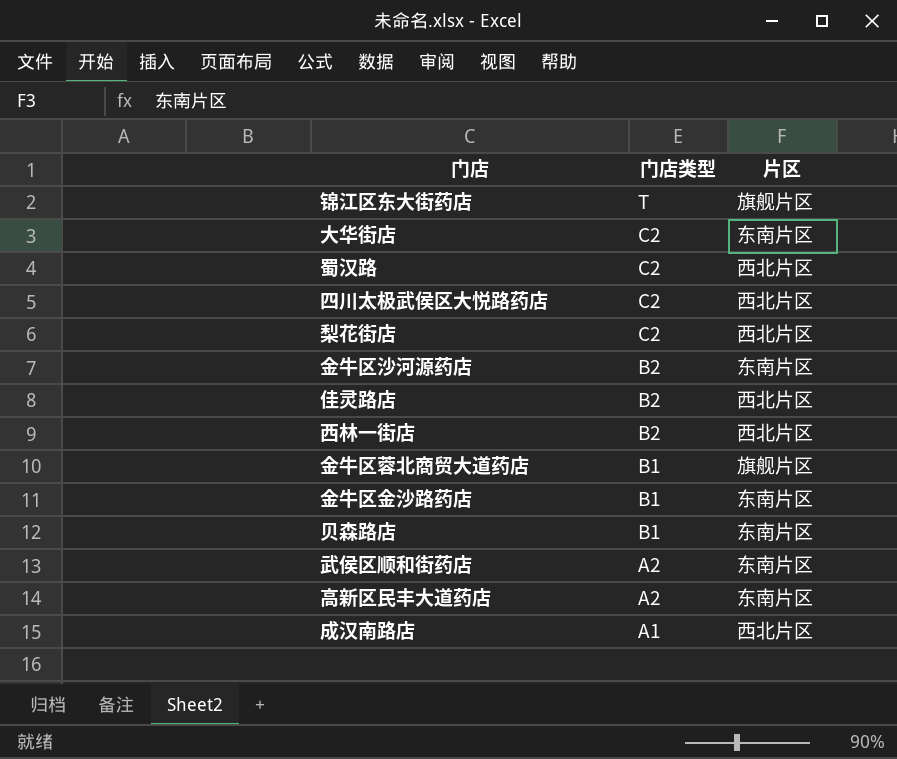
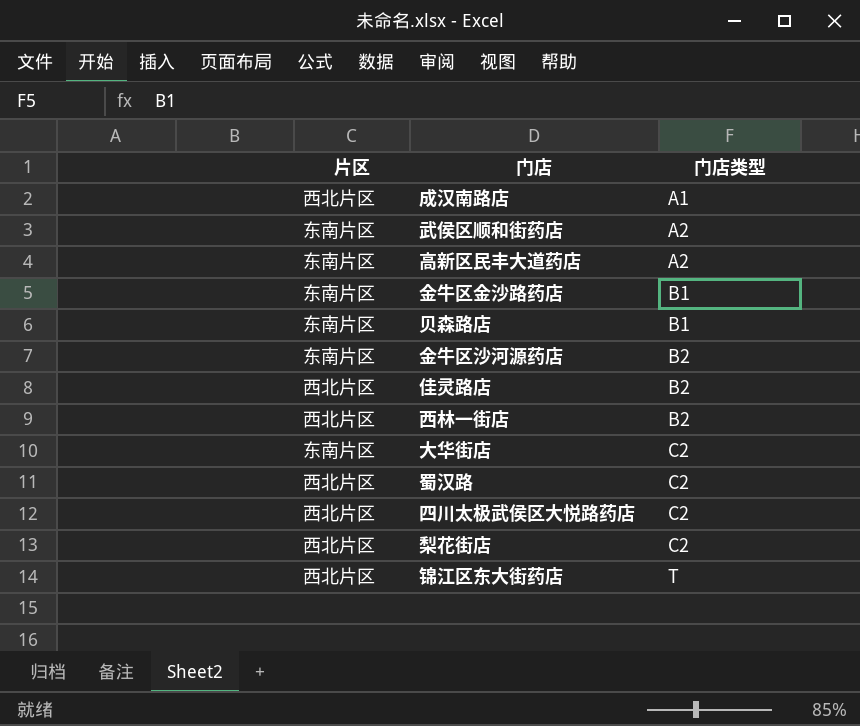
row order: 门店类型 descending -> 门店类型 ascending
column 片区 | position: 3 -> 1
row 金牛区蓉北商贸大道药店: B1 | 旗舰片区 -> none
锦江区东大街药店 | 片区: 旗舰片区 -> 西北片区

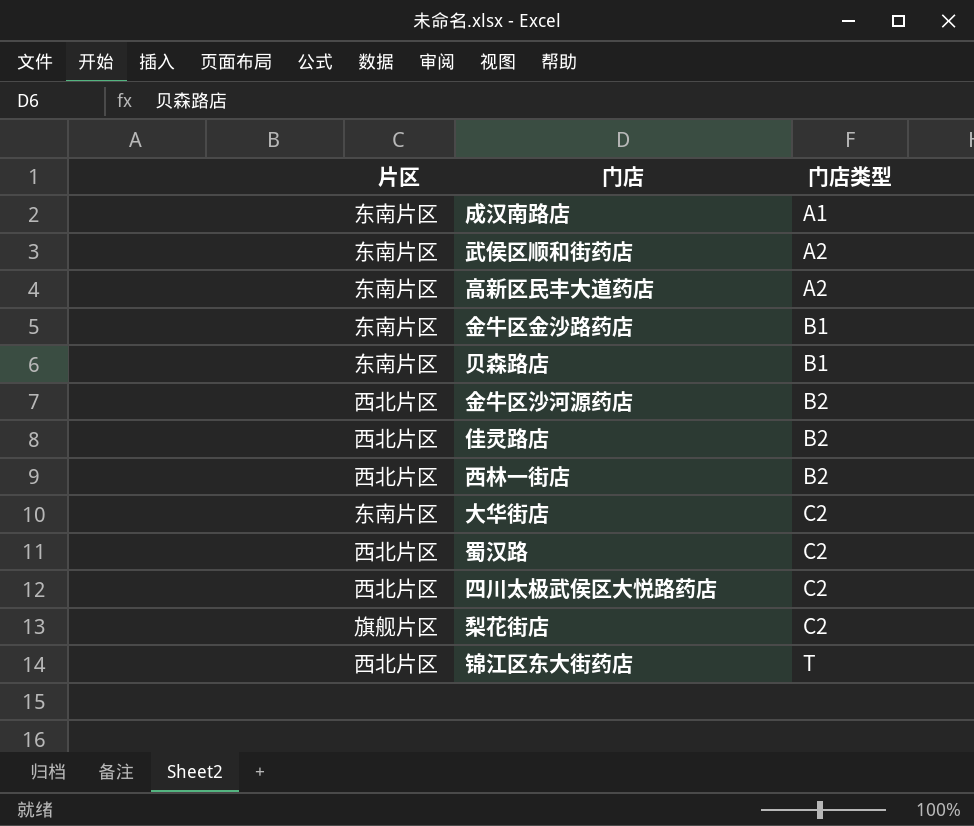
成汉南路店 | 片区: 西北片区 -> 东南片区
金牛区沙河源药店 | 片区: 东南片区 -> 西北片区
梨花街店 | 片区: 西北片区 -> 旗舰片区

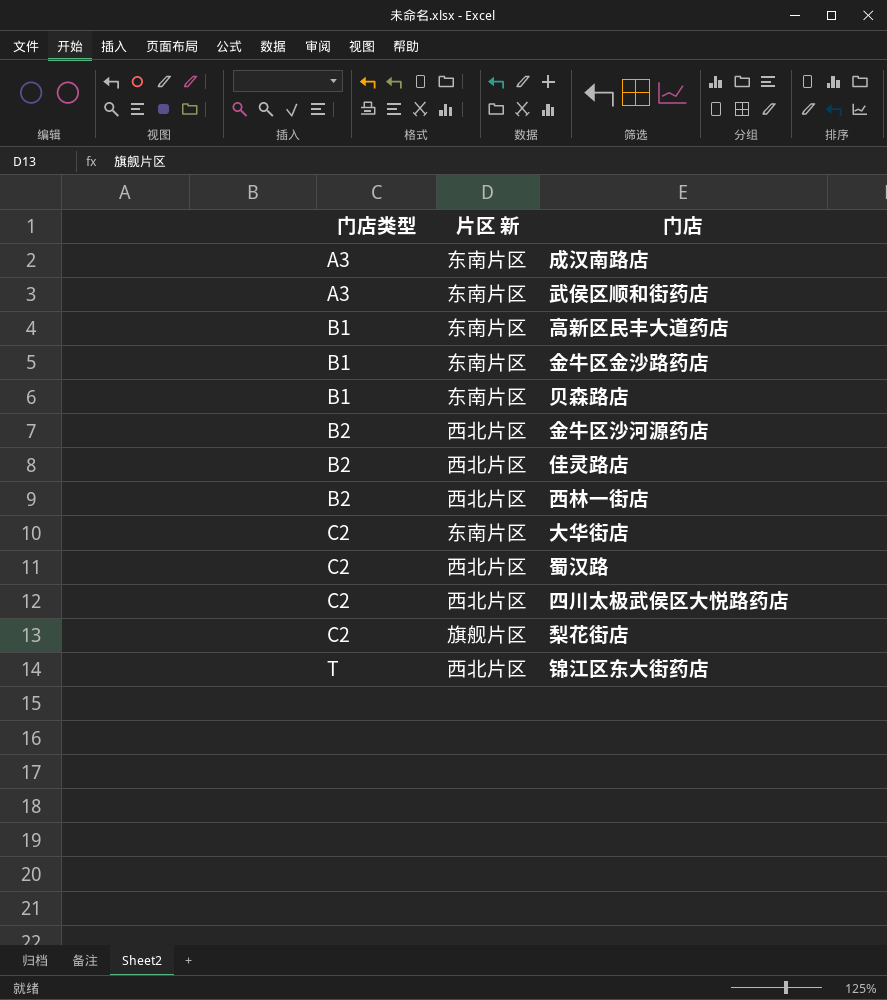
column 门店类型 | position: 3 -> 1
column name: 片区 -> 片区 新
成汉南路店 | 门店类型: A1 -> A3
武侯区顺和街药店 | 门店类型: A2 -> A3
高新区民丰大道药店 | 门店类型: A2 -> B1

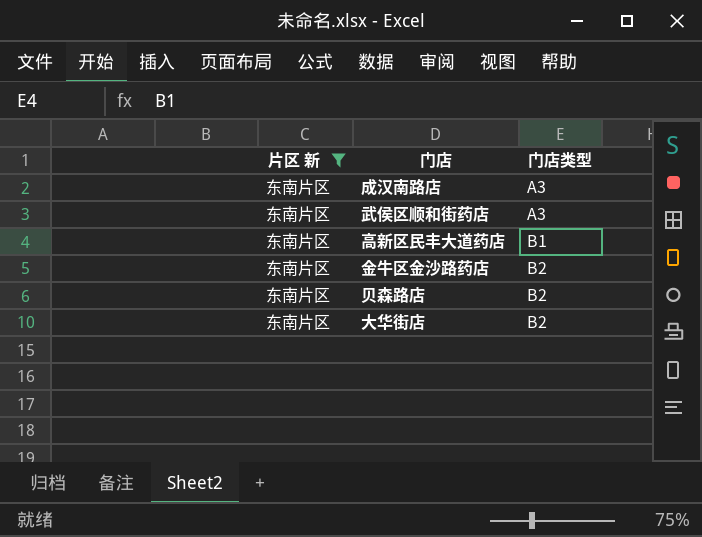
filter: none -> 片区 新 = 东南片区
column 门店类型 | position: 1 -> 3
金牛区金沙路药店 | 门店类型: B1 -> B2
贝森路店 | 门店类型: B1 -> B2
大华街店 | 门店类型: C2 -> B2

